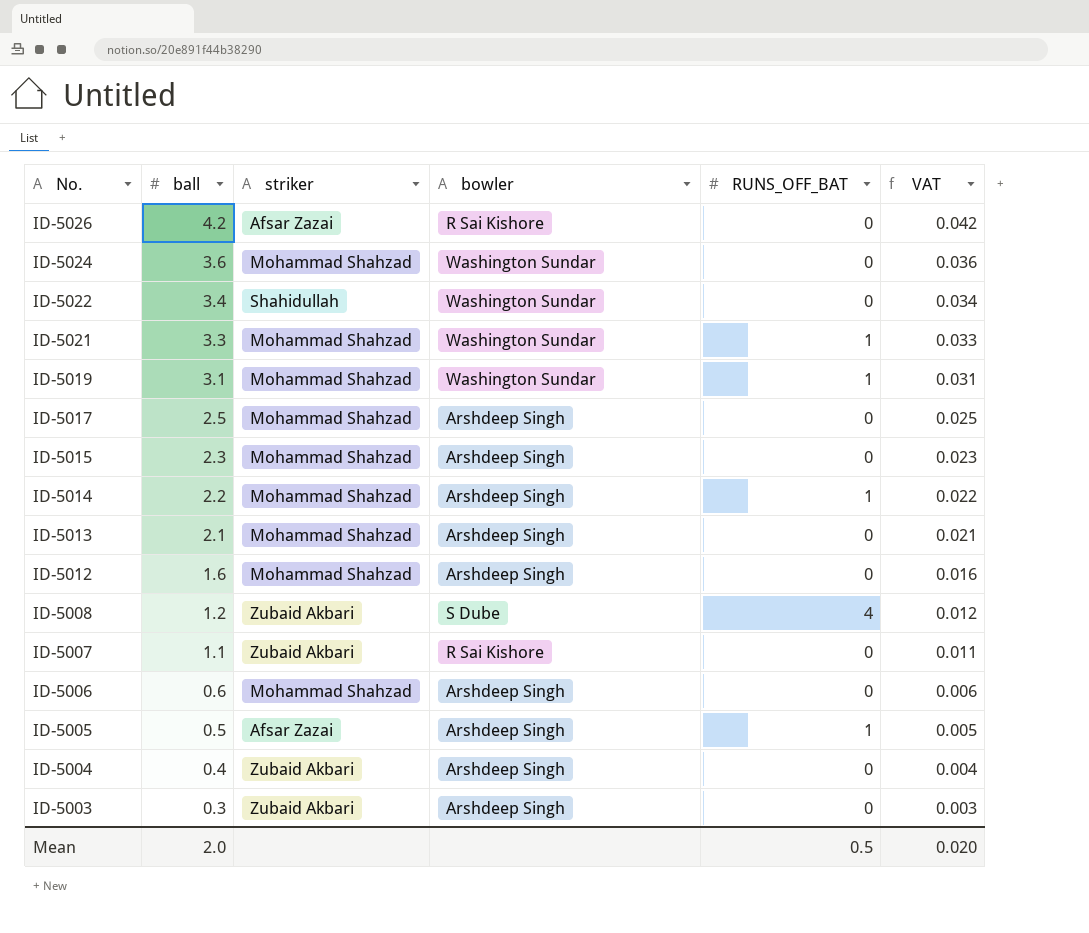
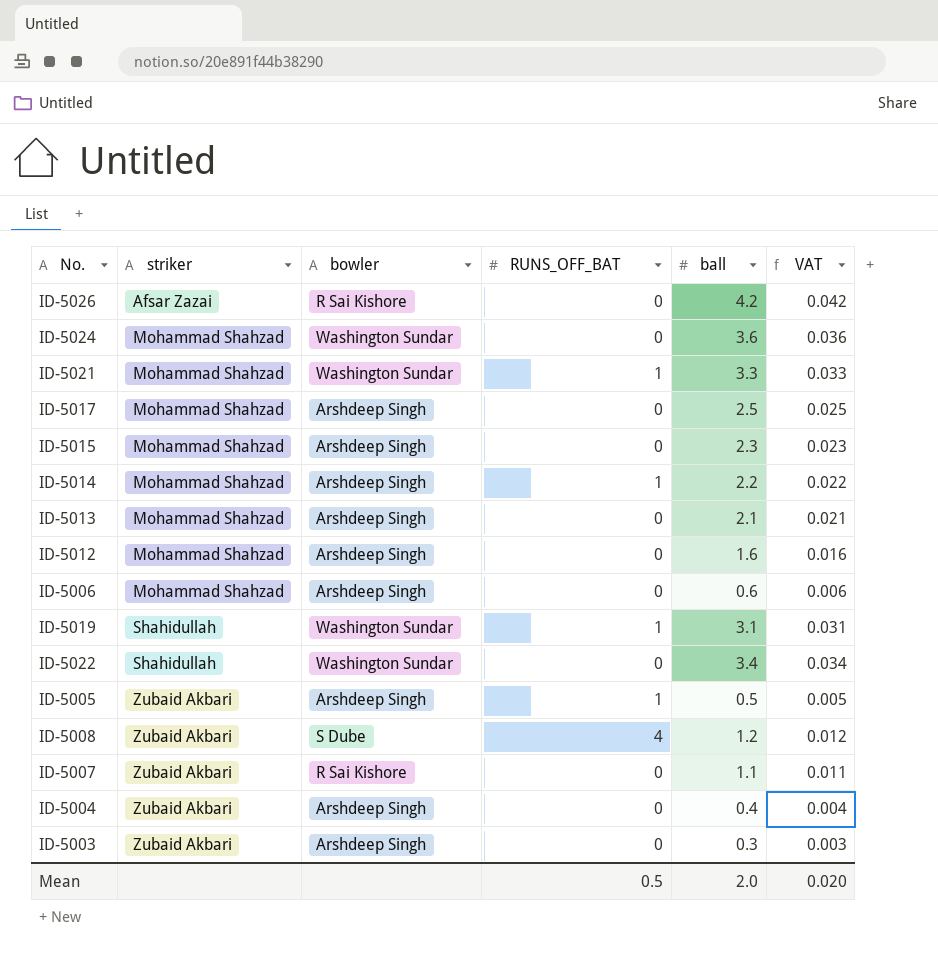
row order: No. descending -> striker ascending
column ball | position: 2 -> 5
ID-5019 | striker: Mohammad Shahzad -> Shahidullah
ID-5005 | striker: Afsar Zazai -> Zubaid Akbari

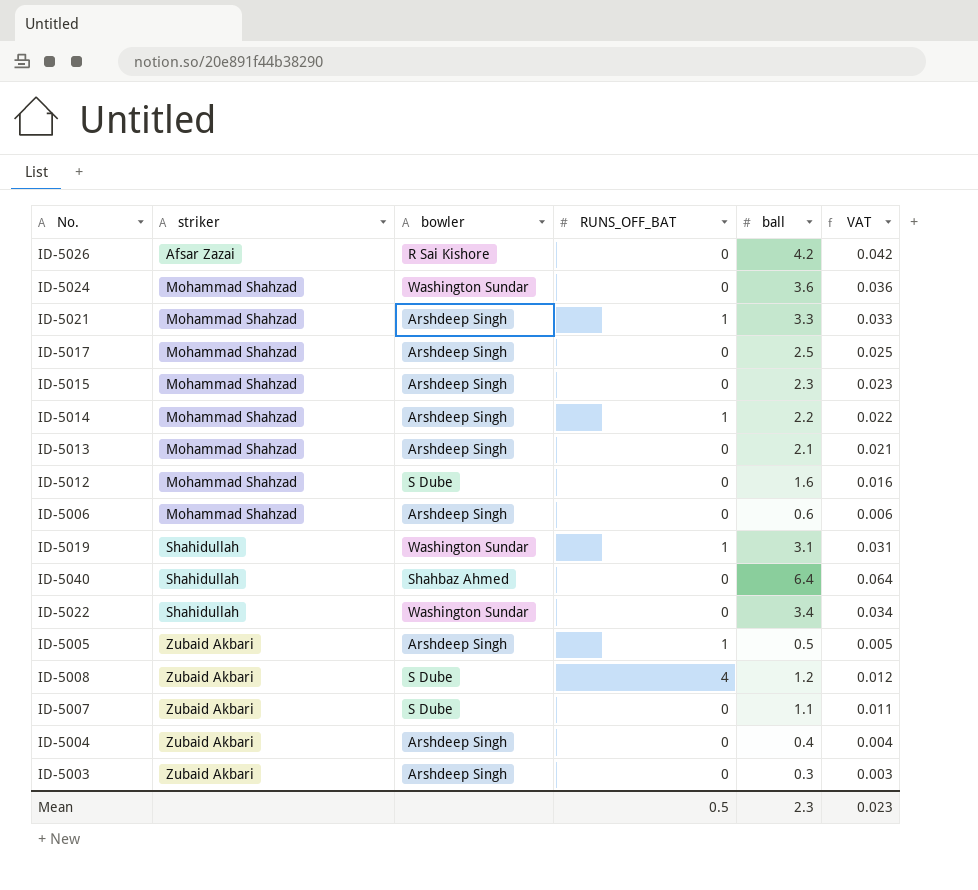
ID-5021 | bowler: Washington Sundar -> Arshdeep Singh
ID-5012 | bowler: Arshdeep Singh -> S Dube
row ID-5040: none -> Shahidullah | Shahbaz Ahmed | 0 | 6.4 | 0.064
ID-5007 | bowler: R Sai Kishore -> S Dube
Mean | ball: 2.0 -> 2.3
Mean | VAT: 0.020 -> 0.023

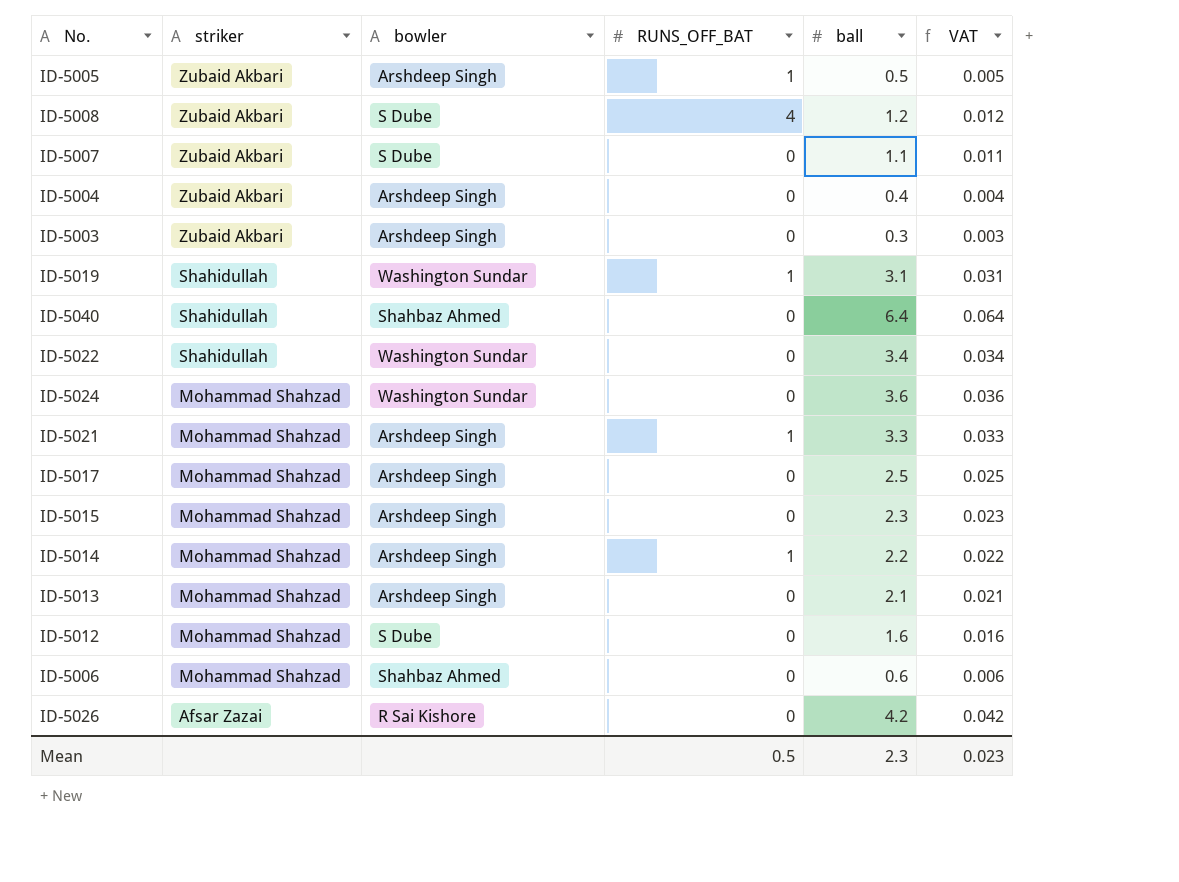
row order: striker ascending -> striker descending
ID-5006 | bowler: Arshdeep Singh -> Shahbaz Ahmed

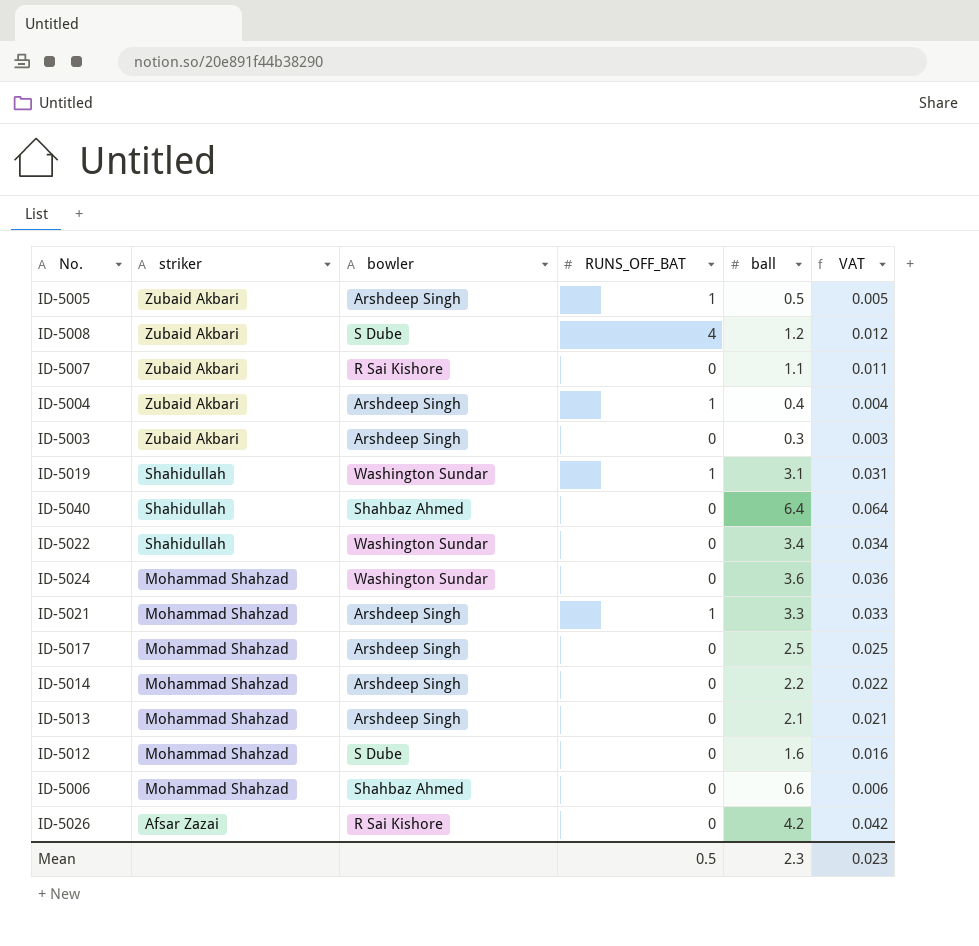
row ID-5015: Mohammad Shahzad | Arshdeep Singh | 0 | 2.3 | 0.023 -> none
ID-5007 | bowler: S Dube -> R Sai Kishore
ID-5004 | RUNS_OFF_BAT: 0 -> 1
ID-5014 | RUNS_OFF_BAT: 1 -> 0

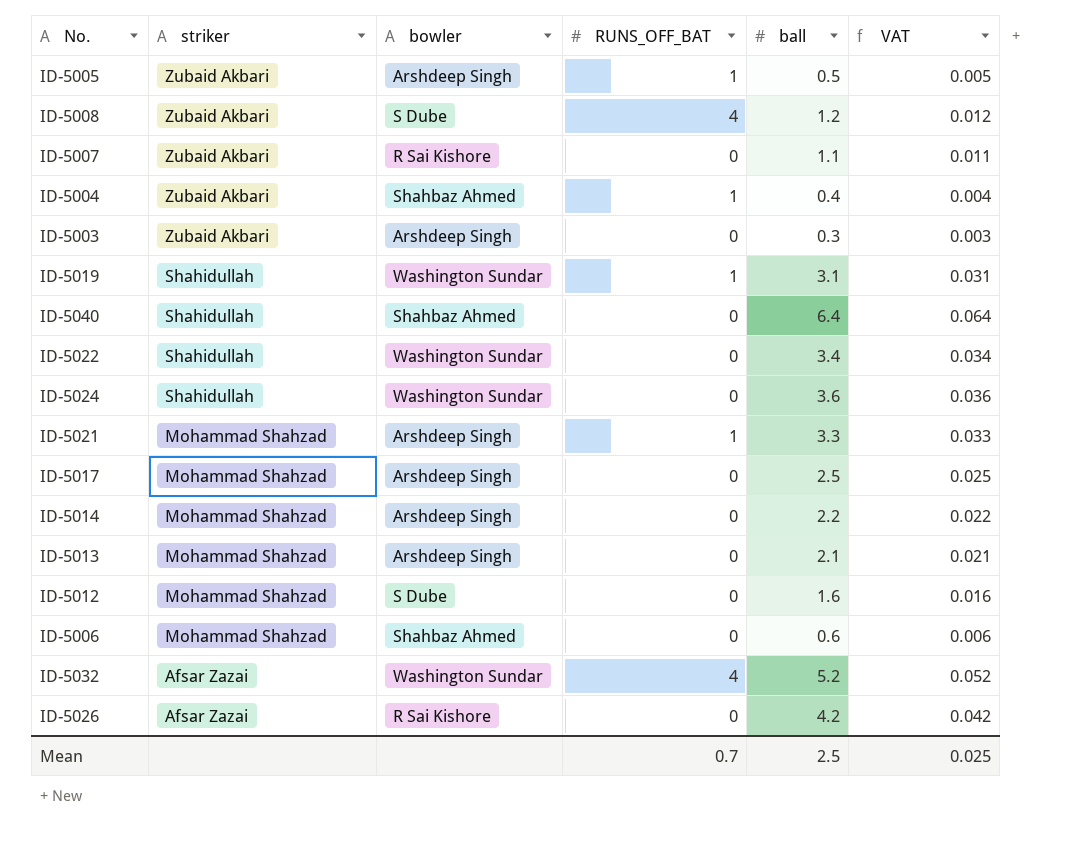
ID-5004 | bowler: Arshdeep Singh -> Shahbaz Ahmed
ID-5024 | striker: Mohammad Shahzad -> Shahidullah
row ID-5032: none -> Afsar Zazai | Washington Sundar | 4 | 5.2 | 0.052
Mean | RUNS_OFF_BAT: 0.5 -> 0.7
Mean | ball: 2.3 -> 2.5
Mean | VAT: 0.023 -> 0.025

